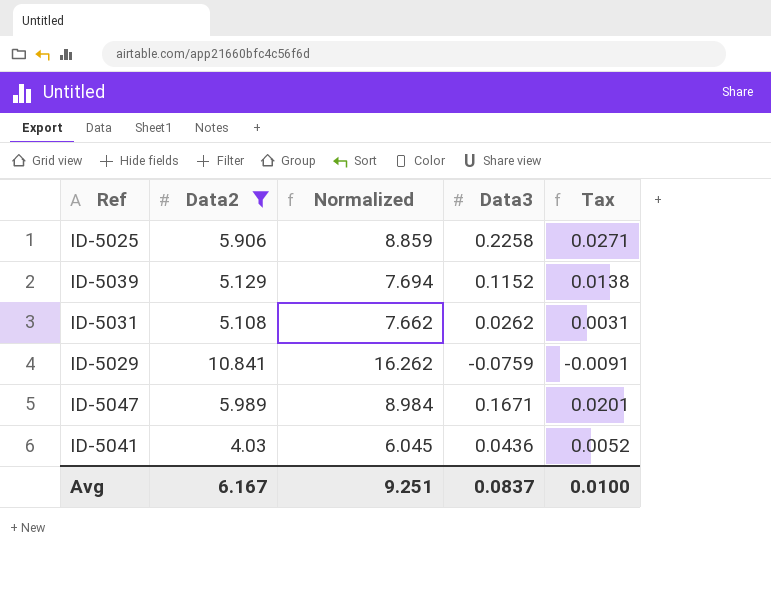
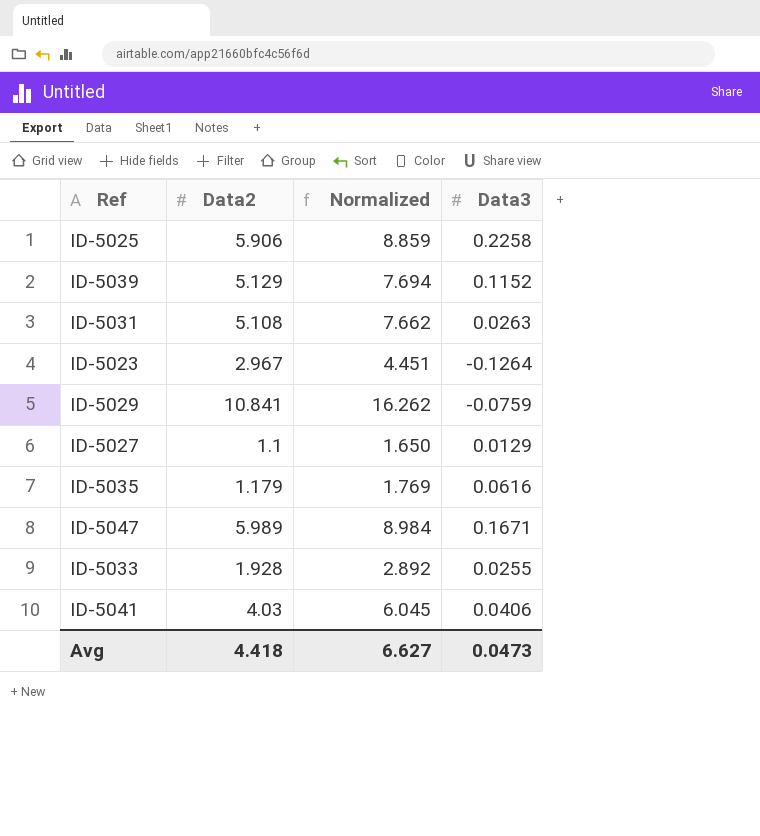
filter: Data2 >= 4.03 -> none
column Tax | formula: [Data3] * 0.12 -> none
ID-5031 | Data3: 0.0262 -> 0.0263
ID-5041 | Data3: 0.0436 -> 0.0406
Avg | Data2: 6.167 -> 4.418
Avg | Normalized: 9.251 -> 6.627
Avg | Data3: 0.0837 -> 0.0473

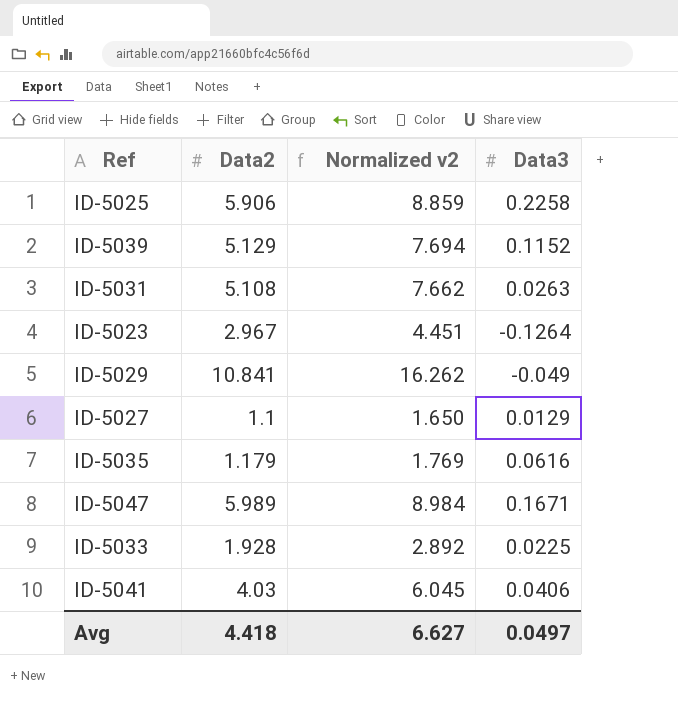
column name: Normalized -> Normalized v2
ID-5029 | Data3: -0.0759 -> -0.049
ID-5033 | Data3: 0.0255 -> 0.0225
Avg | Data3: 0.0473 -> 0.0497

